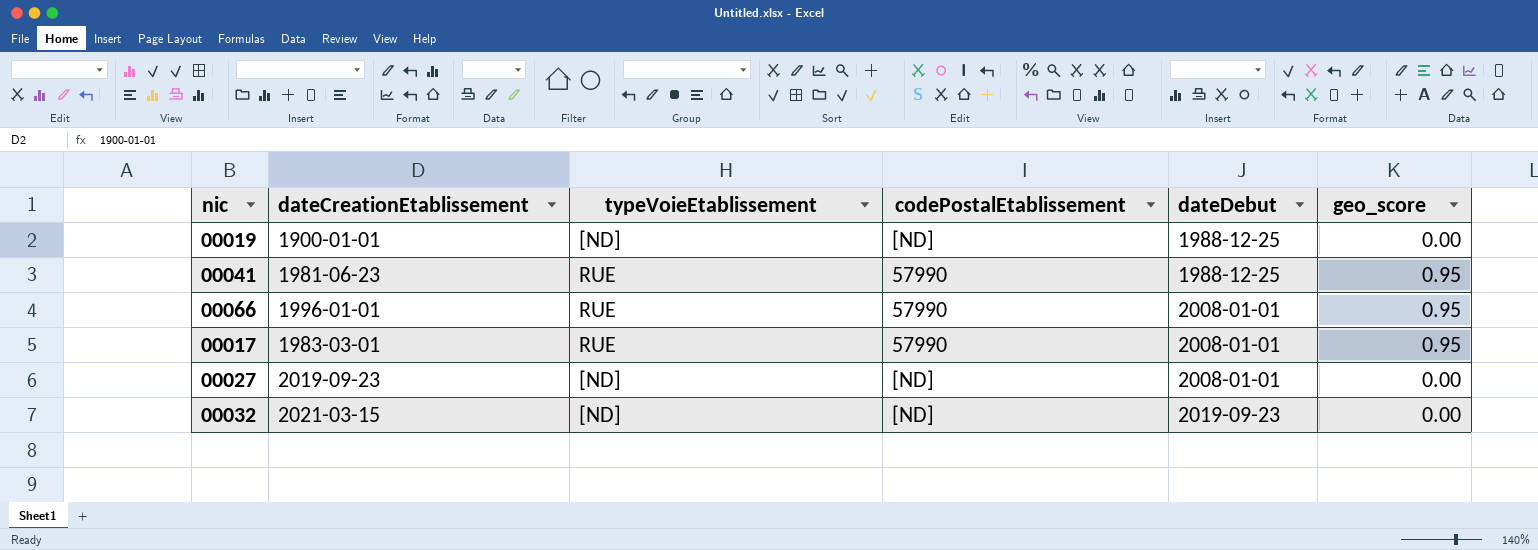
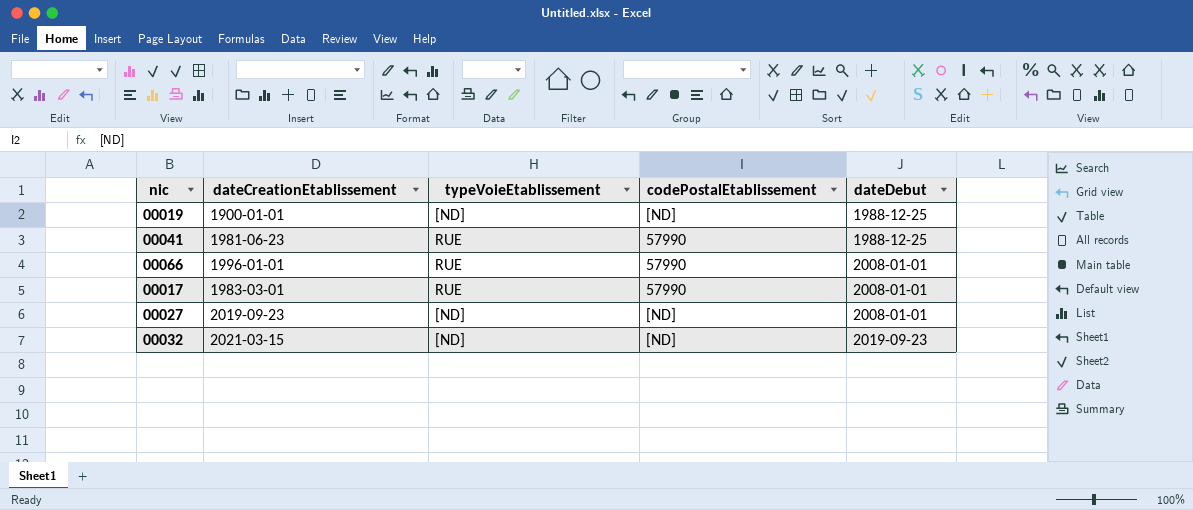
column geo_score | position: 6 -> none

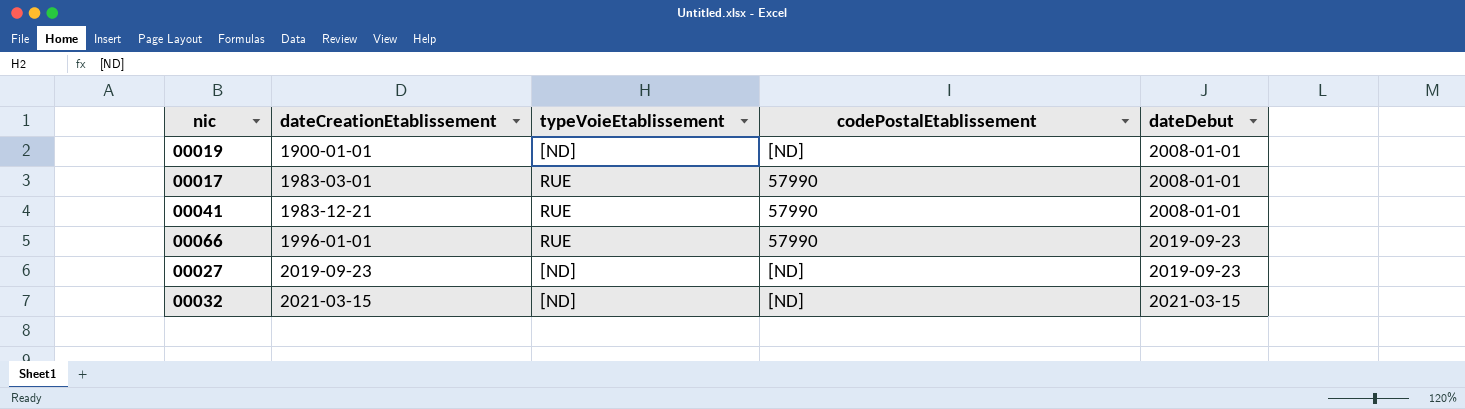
row order: dateDebut ascending -> dateCreationEtablissement ascending
00019 | dateDebut: 1988-12-25 -> 2008-01-01
00041 | dateCreationEtablissement: 1981-06-23 -> 1983-12-21
00041 | dateDebut: 1988-12-25 -> 2008-01-01
00066 | dateDebut: 2008-01-01 -> 2019-09-23
00027 | dateDebut: 2008-01-01 -> 2019-09-23
00032 | dateDebut: 2019-09-23 -> 2021-03-15

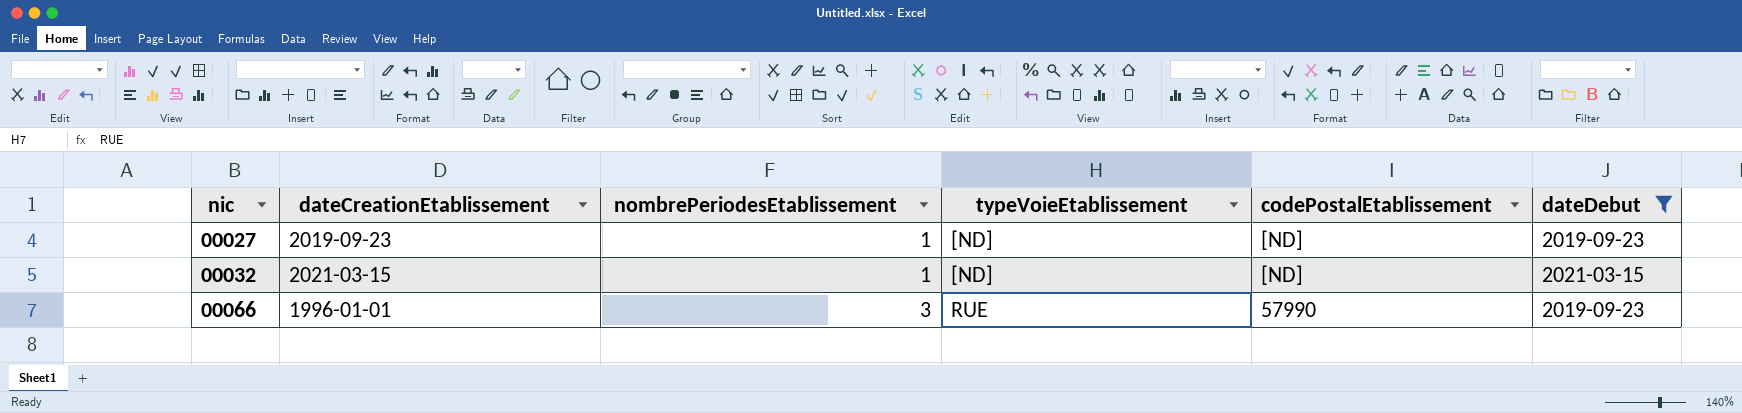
filter: none -> dateDebut != 2008-01-01
row order: dateCreationEtablissement ascending -> nic ascending
column nombrePeriodesEtablissement | position: none -> 3

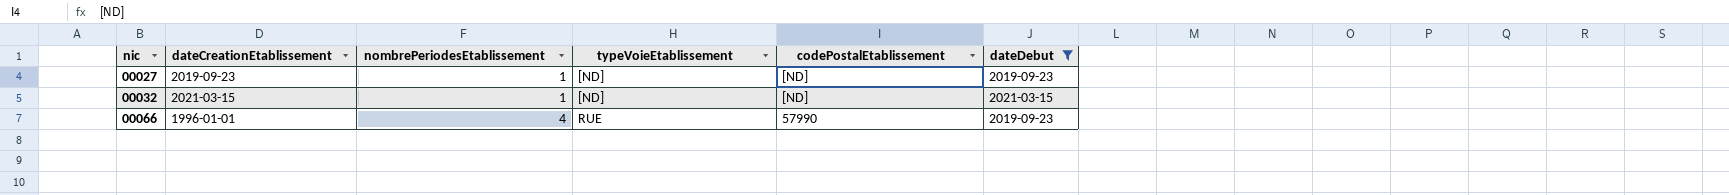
00066 | nombrePeriodesEtablissement: 3 -> 4

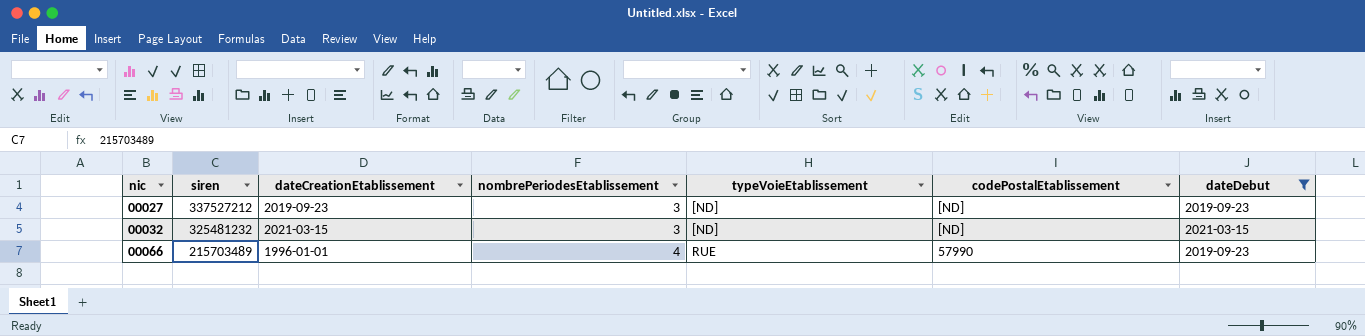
column siren | position: none -> 2
00027 | nombrePeriodesEtablissement: 1 -> 3
00032 | nombrePeriodesEtablissement: 1 -> 3

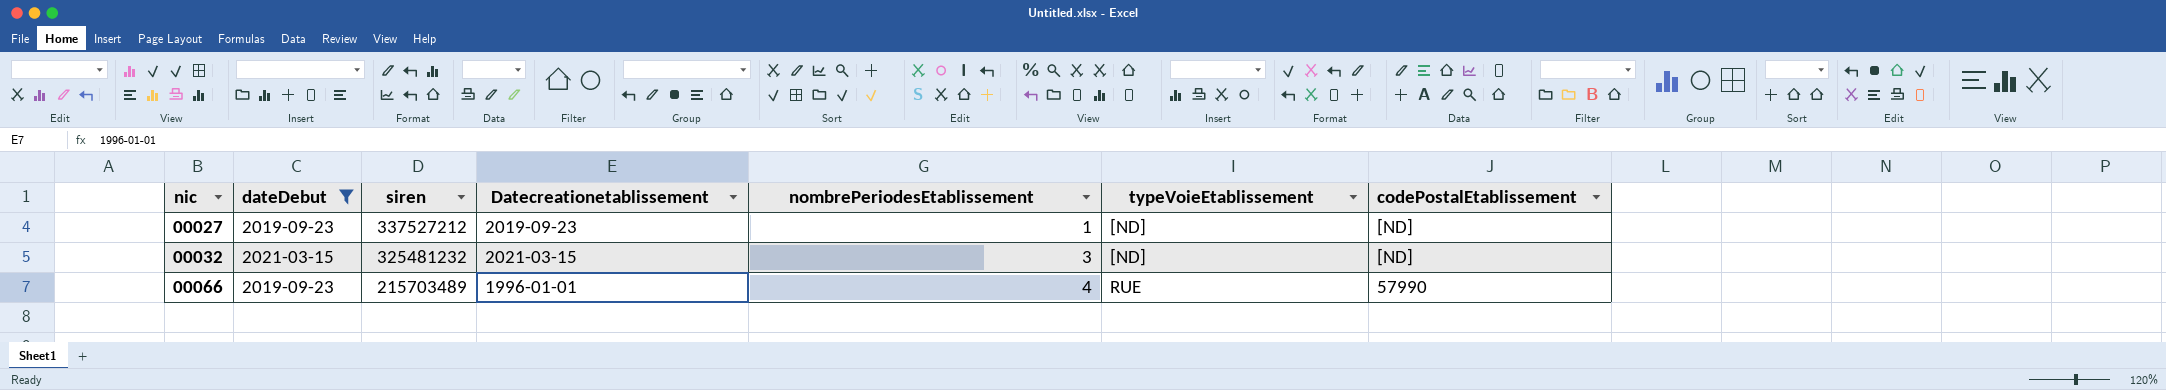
column dateDebut | position: 7 -> 2
column name: dateCreationEtablissement -> Datecreationetablissement
00027 | nombrePeriodesEtablissement: 3 -> 1

